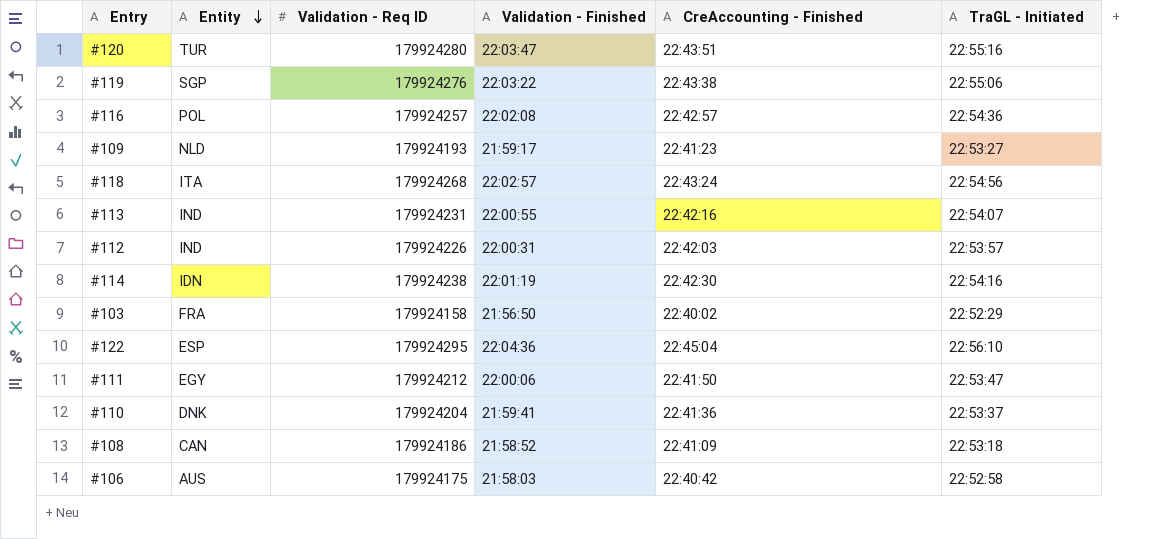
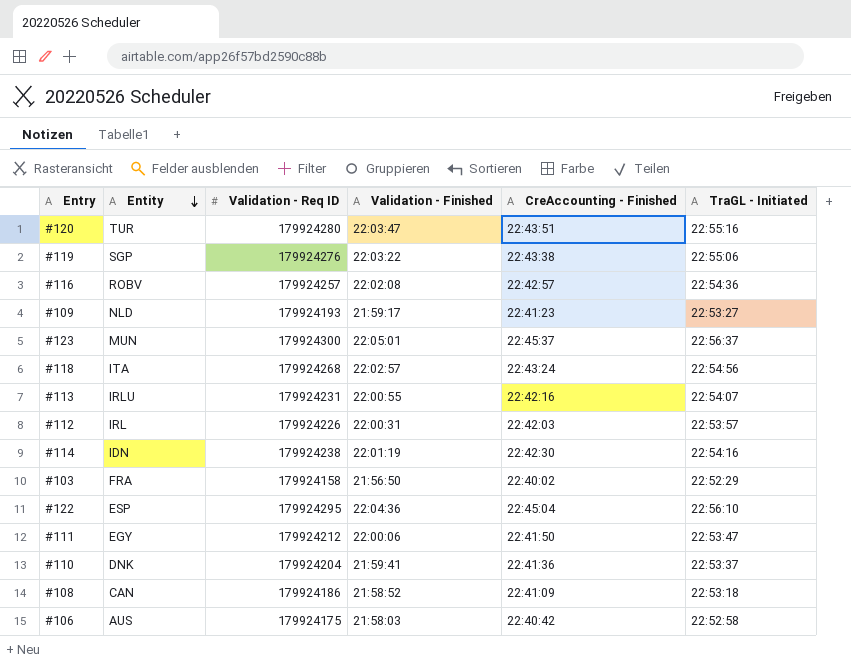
#116 | Entity: POL -> ROBV
row #123: none -> MUN | 179924300 | 22:05:01 | 22:45:37 | 22:56:37
#113 | Entity: IND -> IRLU
#112 | Entity: IND -> IRL

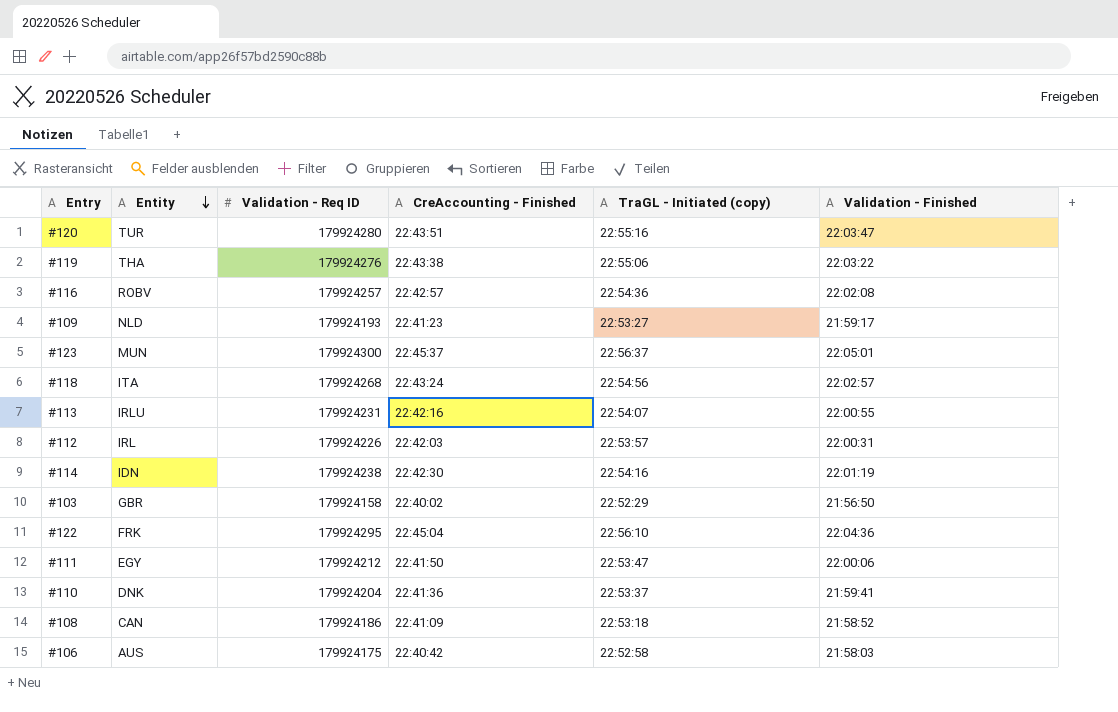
column name: TraGL - Initiated -> TraGL - Initiated (copy)
column Validation - Finished | position: 4 -> 6
#119 | Entity: SGP -> THA
#103 | Entity: FRA -> GBR
#122 | Entity: ESP -> FRK

